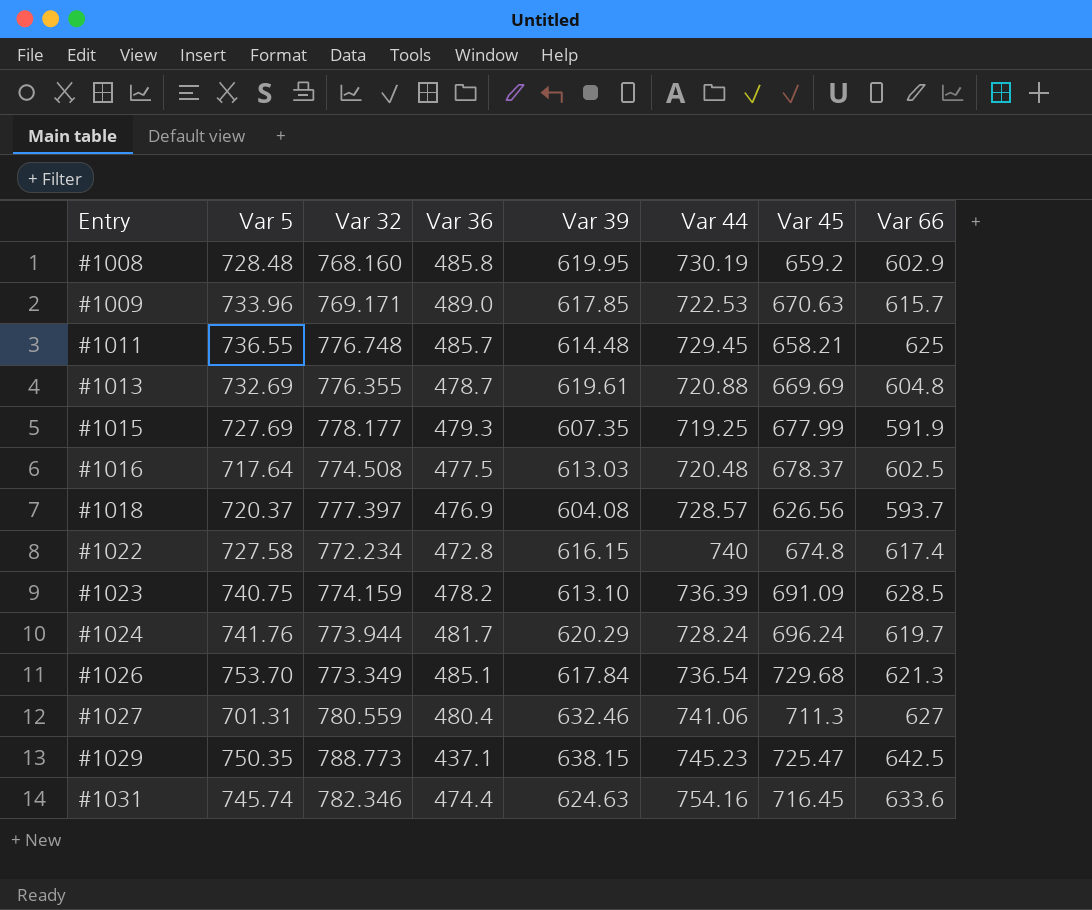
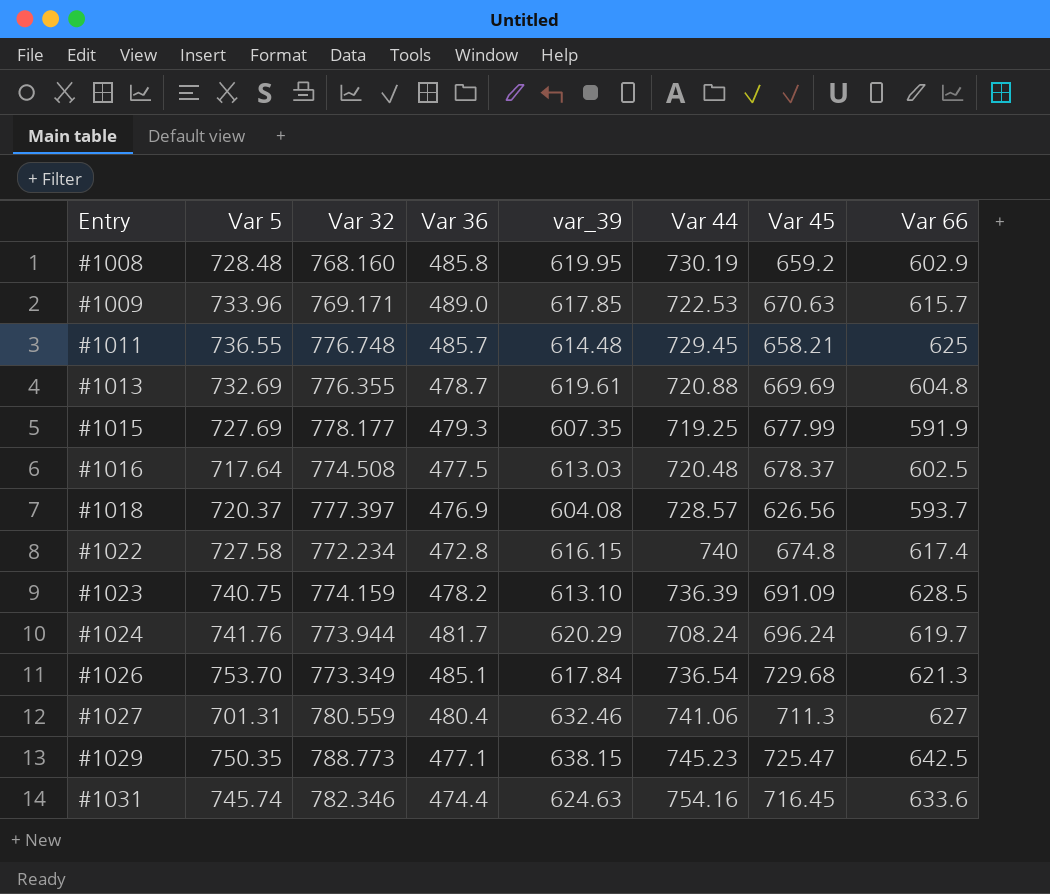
column name: Var 39 -> var_39
#1024 | Var 44: 728.24 -> 708.24
#1029 | Var 36: 437.1 -> 477.1

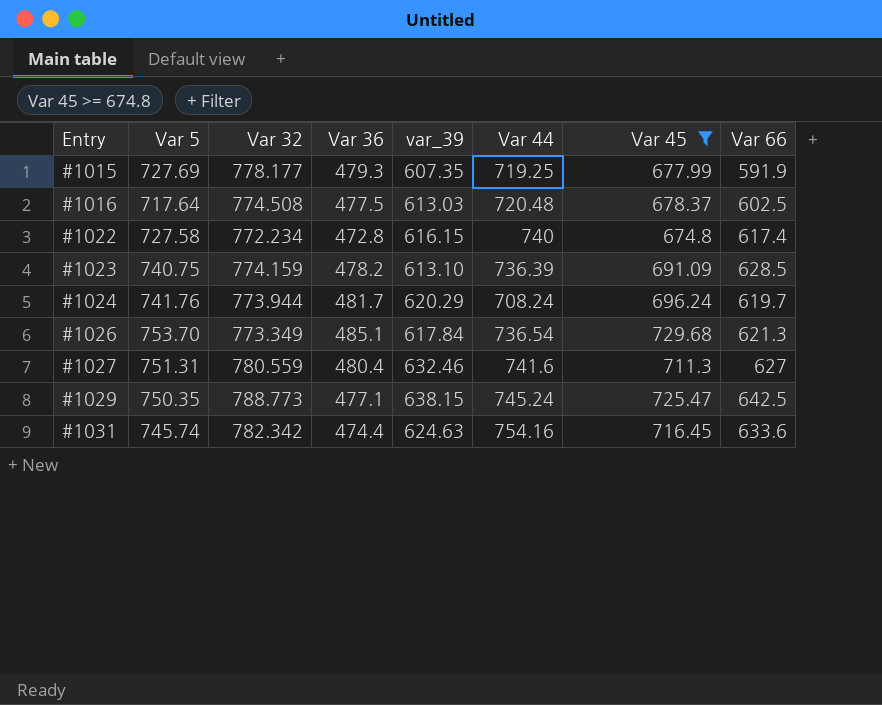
filter: none -> Var 45 >= 674.8
#1027 | Var 5: 701.31 -> 751.31
#1027 | Var 44: 741.06 -> 741.6
#1029 | Var 44: 745.23 -> 745.24
#1031 | Var 32: 782.346 -> 782.342

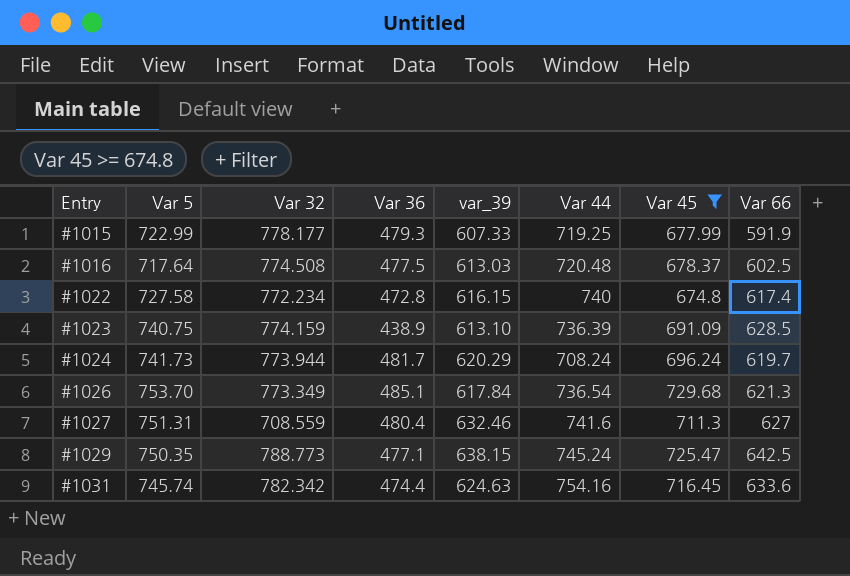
#1015 | Var 5: 727.69 -> 722.99
#1015 | var_39: 607.35 -> 607.33
#1023 | Var 36: 478.2 -> 438.9
#1024 | Var 5: 741.76 -> 741.73
#1027 | Var 32: 780.559 -> 708.559

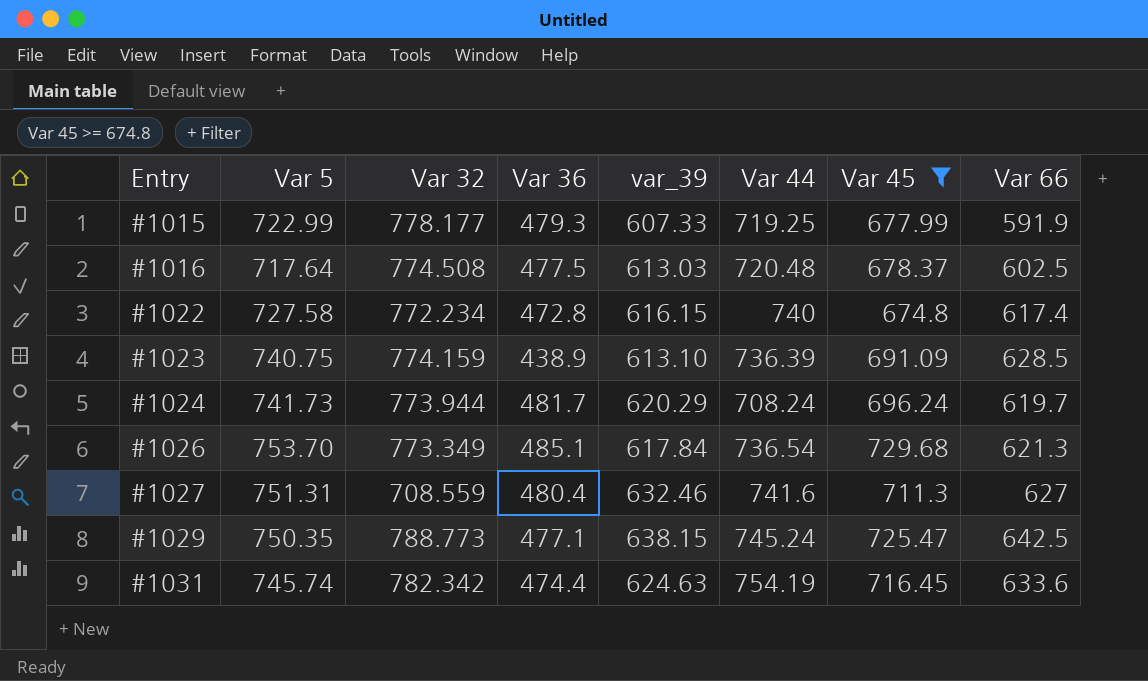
#1031 | Var 44: 754.16 -> 754.19

